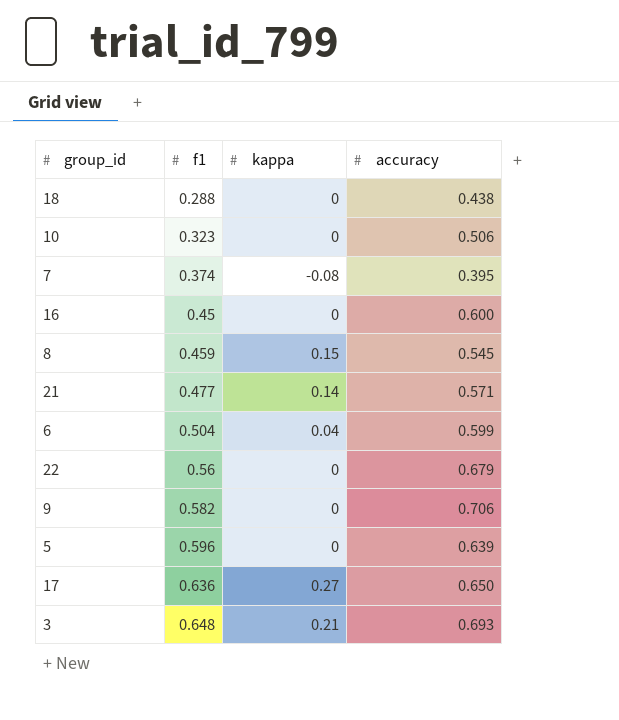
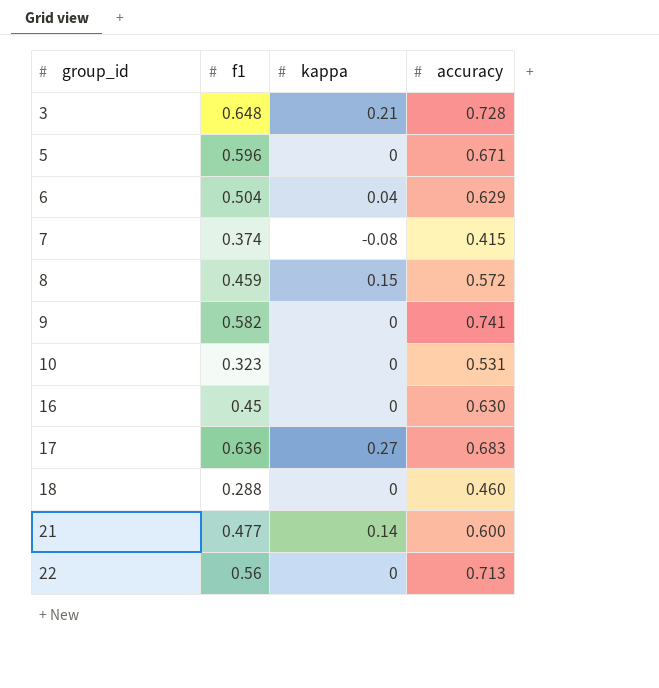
row order: f1 ascending -> group_id ascending
3 | accuracy: 0.693 -> 0.728
5 | accuracy: 0.639 -> 0.671
6 | accuracy: 0.599 -> 0.629
7 | accuracy: 0.395 -> 0.415
8 | accuracy: 0.545 -> 0.572
9 | accuracy: 0.706 -> 0.741
10 | accuracy: 0.506 -> 0.531
16 | accuracy: 0.600 -> 0.630
17 | accuracy: 0.650 -> 0.683
18 | accuracy: 0.438 -> 0.460
21 | accuracy: 0.571 -> 0.600
22 | accuracy: 0.679 -> 0.713

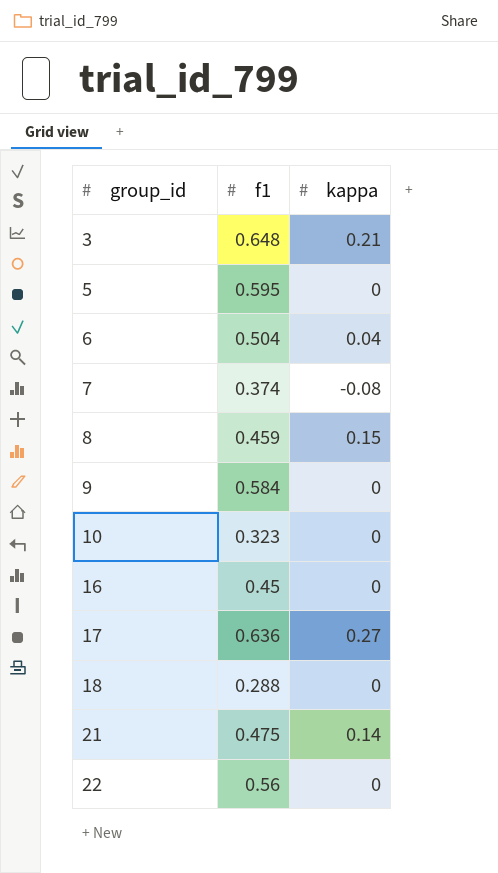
column accuracy | position: 4 -> none
5 | f1: 0.596 -> 0.595
9 | f1: 0.582 -> 0.584
21 | f1: 0.477 -> 0.475

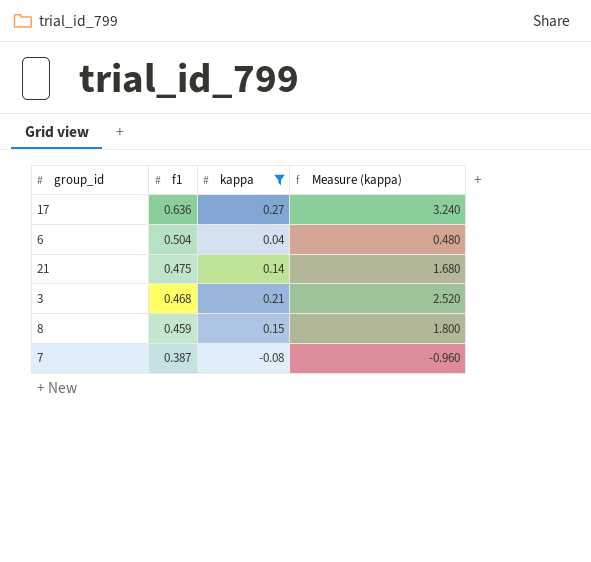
filter: none -> kappa != 0
row order: group_id ascending -> f1 descending
column Measure (kappa) | formula: none -> [kappa] * 12
3 | f1: 0.648 -> 0.468
7 | f1: 0.374 -> 0.387

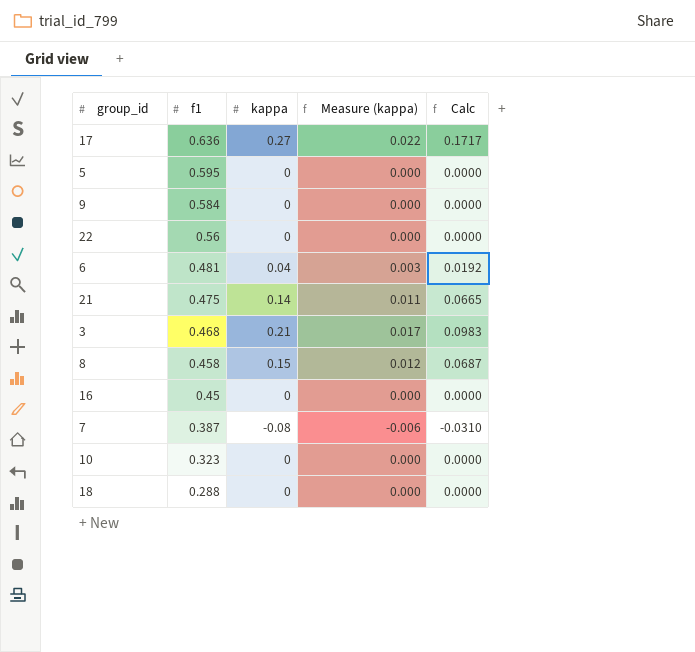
filter: kappa != 0 -> none
column Measure (kappa) | formula: [kappa] * 12 -> [kappa] * 0.08
column Calc | formula: none -> [f1] * [kappa]
6 | f1: 0.504 -> 0.481
8 | f1: 0.459 -> 0.458

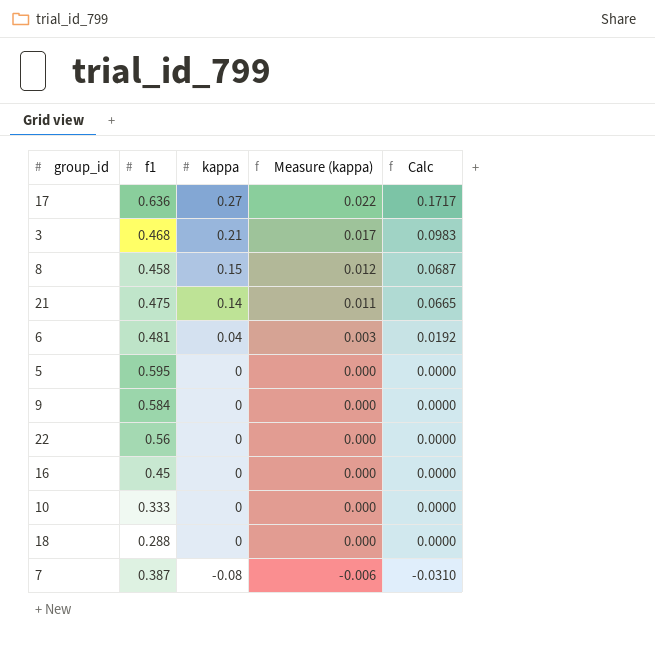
row order: f1 descending -> kappa descending
10 | f1: 0.323 -> 0.333

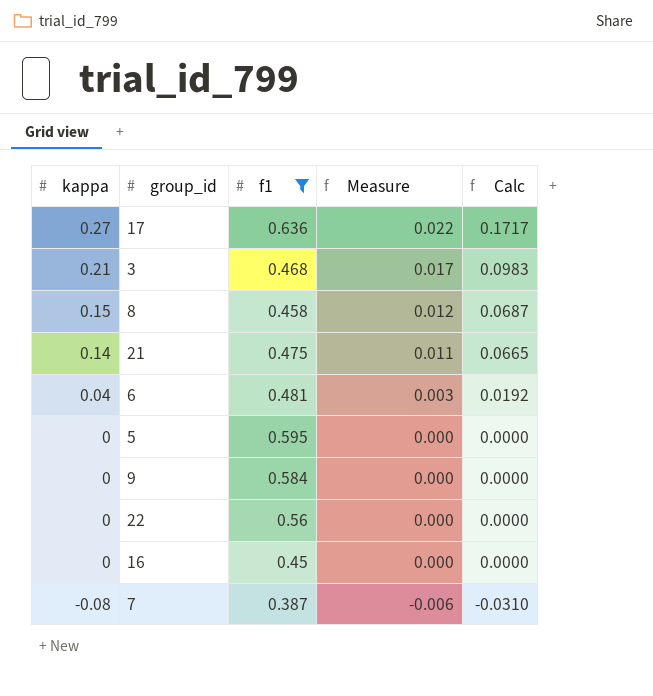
filter: none -> f1 >= 0.387
column kappa | position: 3 -> 1
column name: Measure (kappa) -> Measure

